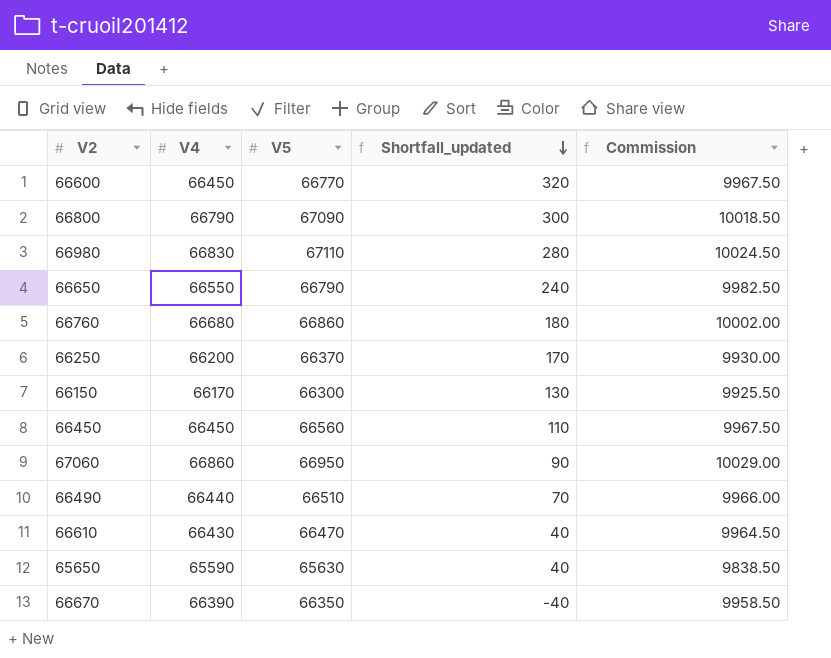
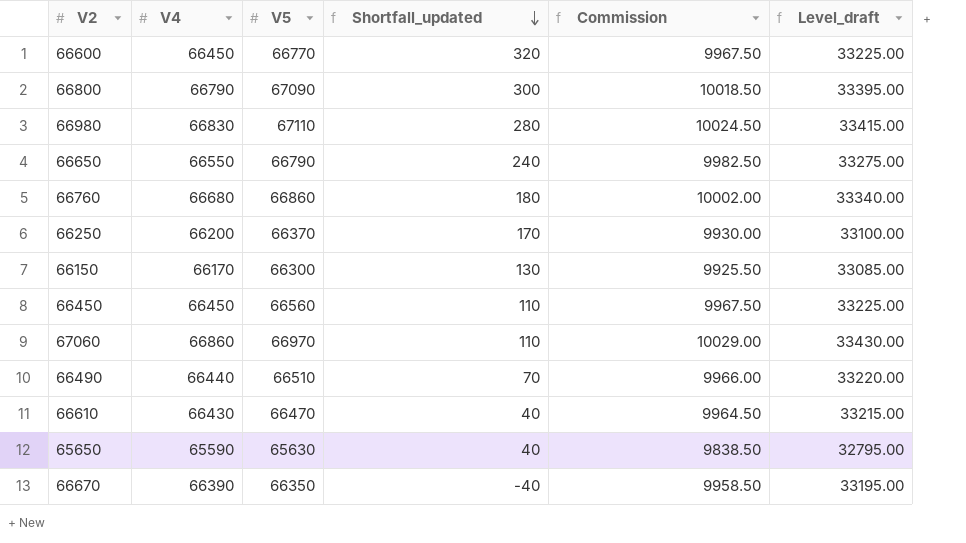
column Level_draft | formula: none -> [V4] * 0.5
67060 | V5: 66950 -> 66970
67060 | Shortfall_updated: 90 -> 110

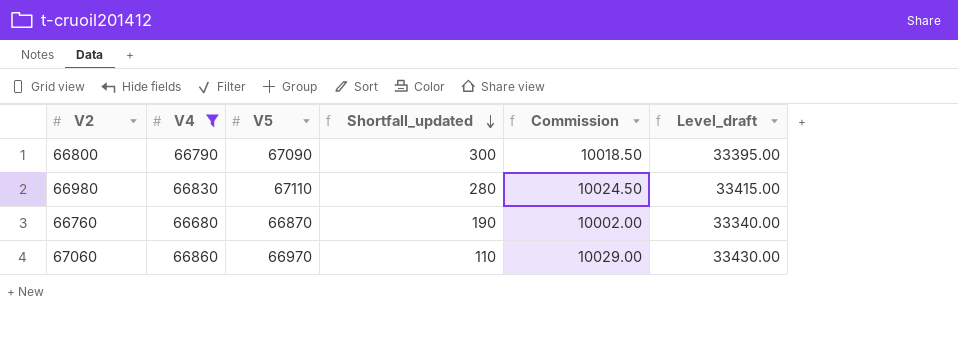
filter: none -> V4 >= 66680
66760 | V5: 66860 -> 66870
66760 | Shortfall_updated: 180 -> 190

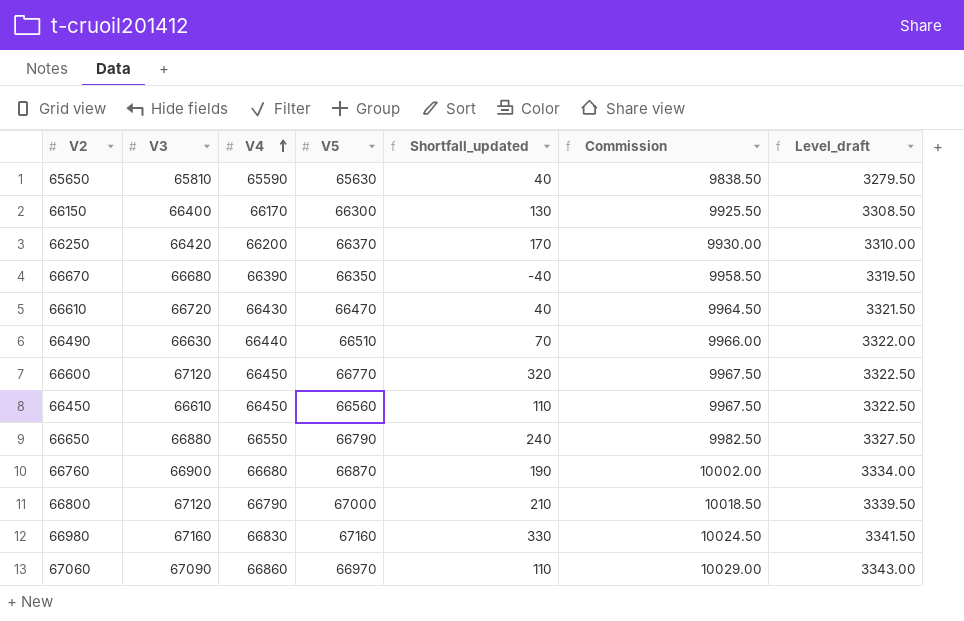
filter: V4 >= 66680 -> none
row order: Shortfall_updated descending -> V4 ascending
column V3 | position: none -> 2
column Level_draft | formula: [V4] * 0.5 -> [V4] * 0.05
66800 | V5: 67090 -> 67000
66800 | Shortfall_updated: 300 -> 210
66980 | V5: 67110 -> 67160
66980 | Shortfall_updated: 280 -> 330

